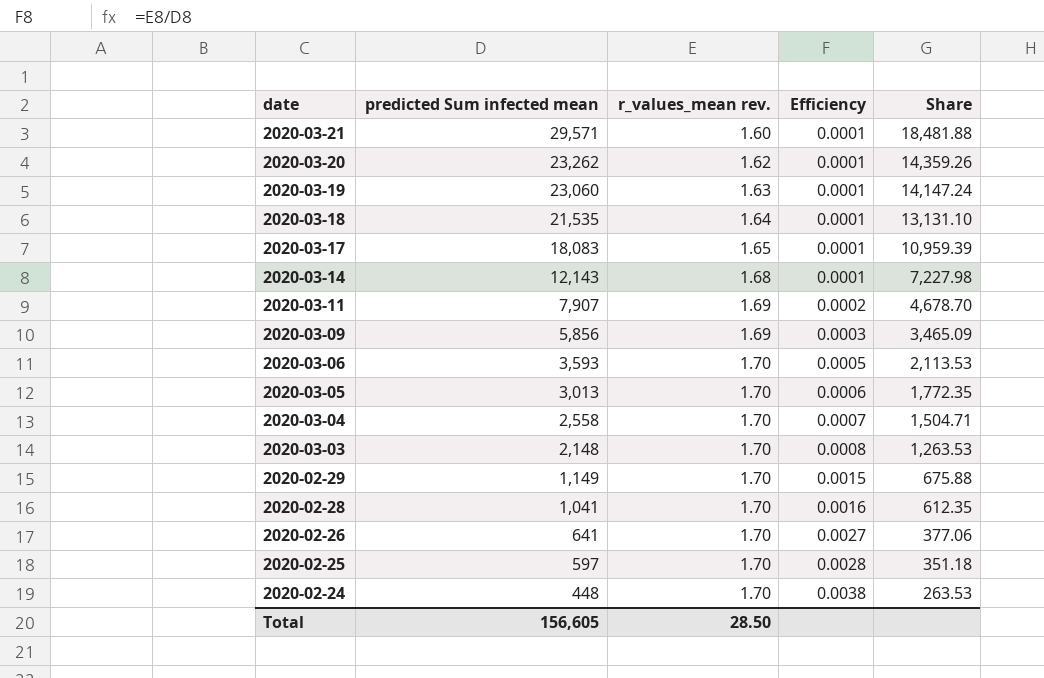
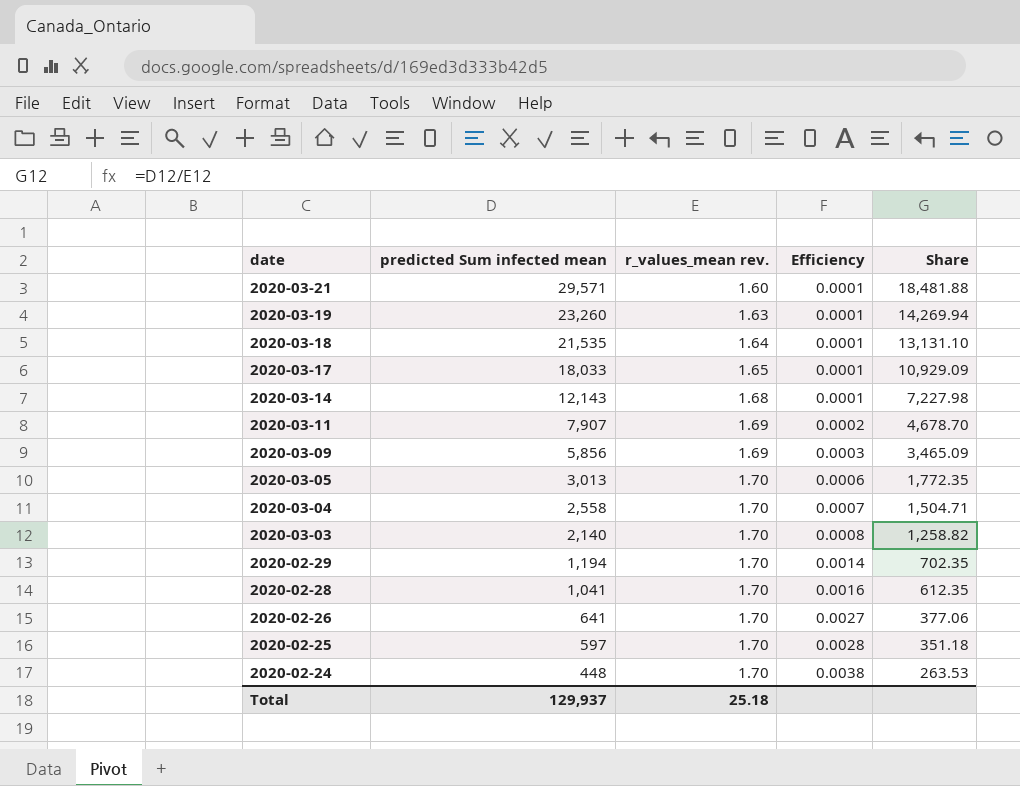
row 2020-03-20: 23,262 | 1.62 | 0.0001 | 14,359.26 -> none
row 2020-03-06: 3,593 | 1.70 | 0.0005 | 2,113.53 -> none
2020-03-19 | predicted Sum infected mean: 23,060 -> 23,260
2020-03-19 | Share: 14,147.24 -> 14,269.94
2020-03-17 | predicted Sum infected mean: 18,083 -> 18,033
2020-03-17 | Share: 10,959.39 -> 10,929.09
2020-03-03 | predicted Sum infected mean: 2,148 -> 2,140
2020-03-03 | Share: 1,263.53 -> 1,258.82
2020-02-29 | predicted Sum infected mean: 1,149 -> 1,194
2020-02-29 | Efficiency: 0.0015 -> 0.0014
2020-02-29 | Share: 675.88 -> 702.35
Total | predicted Sum infected mean: 156,605 -> 129,937
Total | r_values_mean rev.: 28.50 -> 25.18

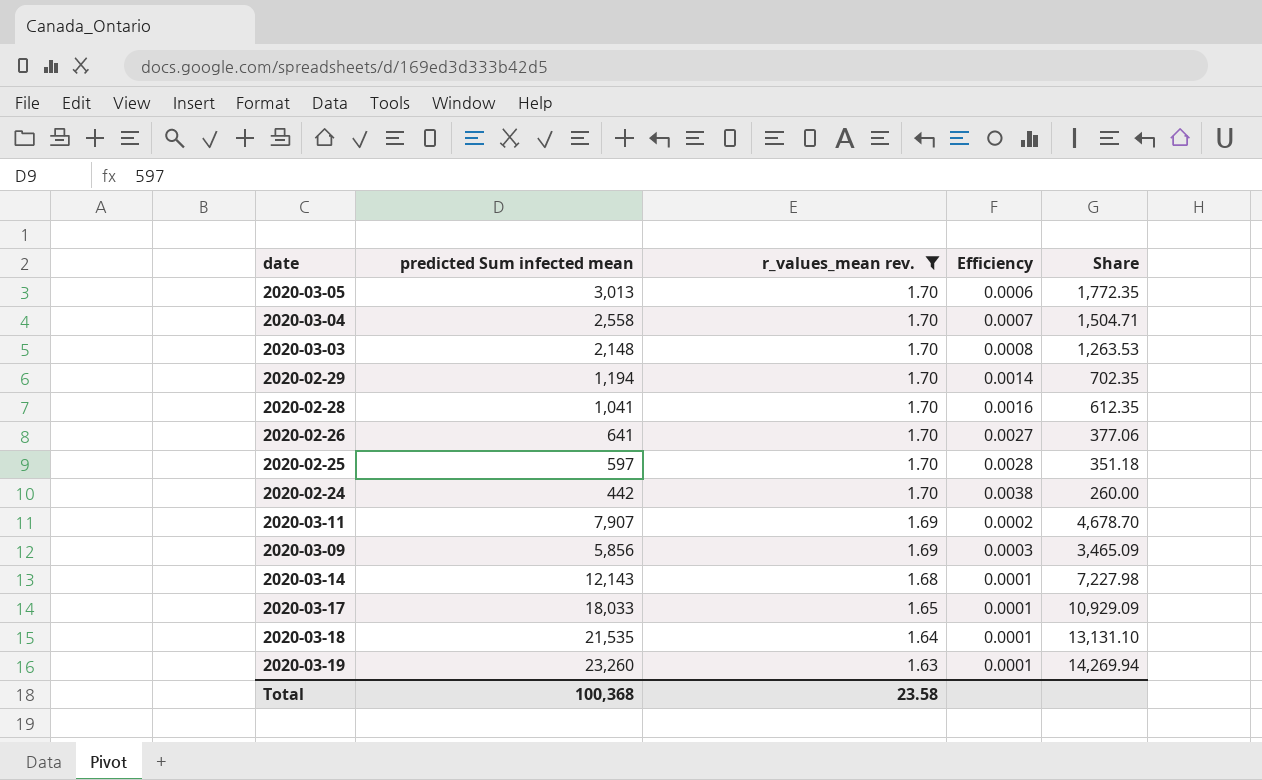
filter: none -> r_values_mean rev. != 1.60
row order: date descending -> r_values_mean rev. descending
2020-03-03 | predicted Sum infected mean: 2,140 -> 2,148
2020-03-03 | Share: 1,258.82 -> 1,263.53
2020-02-24 | predicted Sum infected mean: 448 -> 442
2020-02-24 | Share: 263.53 -> 260.00
Total | predicted Sum infected mean: 129,937 -> 100,368
Total | r_values_mean rev.: 25.18 -> 23.58

